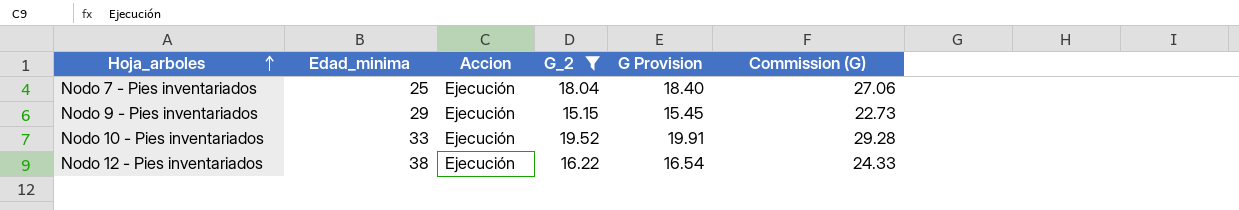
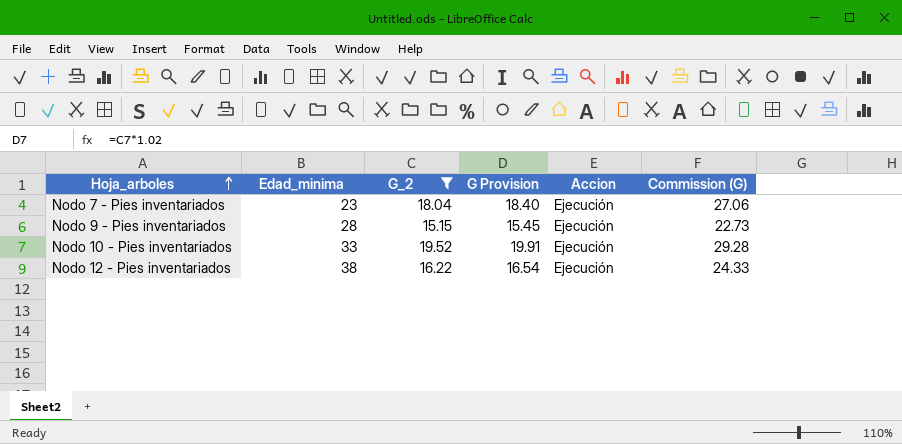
column Accion | position: 3 -> 5
Nodo 7 - Pies inventariados | Edad_minima: 25 -> 23
Nodo 9 - Pies inventariados | Edad_minima: 29 -> 28

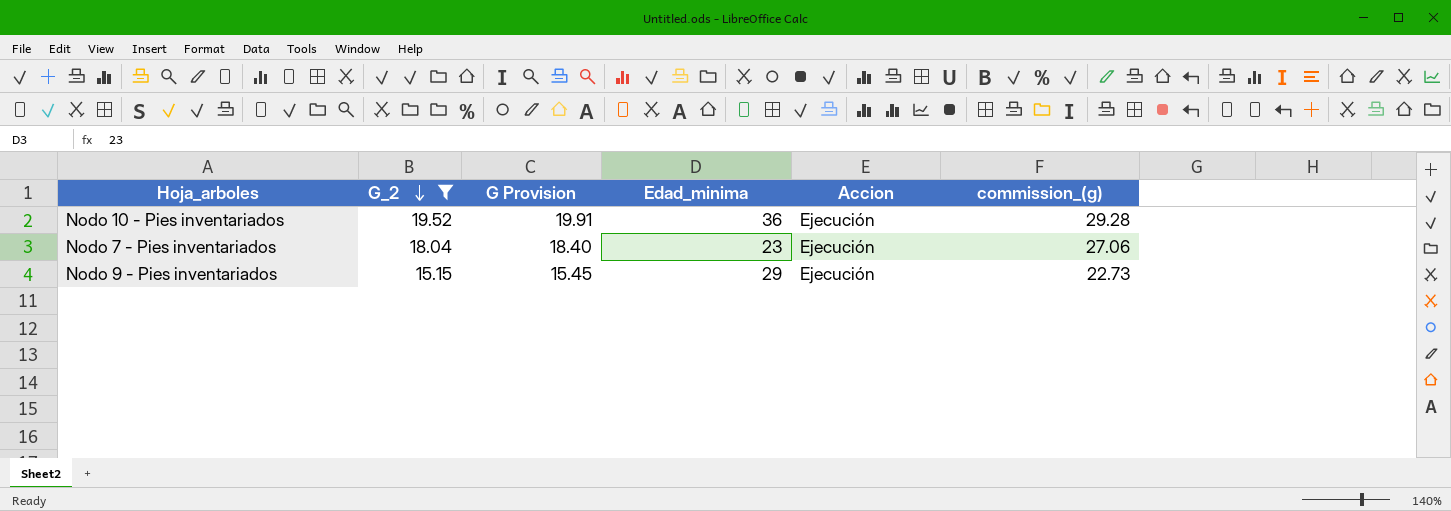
row order: Hoja_arboles ascending -> G_2 descending
column Edad_minima | position: 2 -> 4
column name: Commission (G) -> commission_(g)
row Nodo 12 - Pies inventariados: 38 | 16.22 | 16.54 | Ejecución | 24.33 -> none
Nodo 10 - Pies inventariados | Edad_minima: 33 -> 36
Nodo 9 - Pies inventariados | Edad_minima: 28 -> 29

